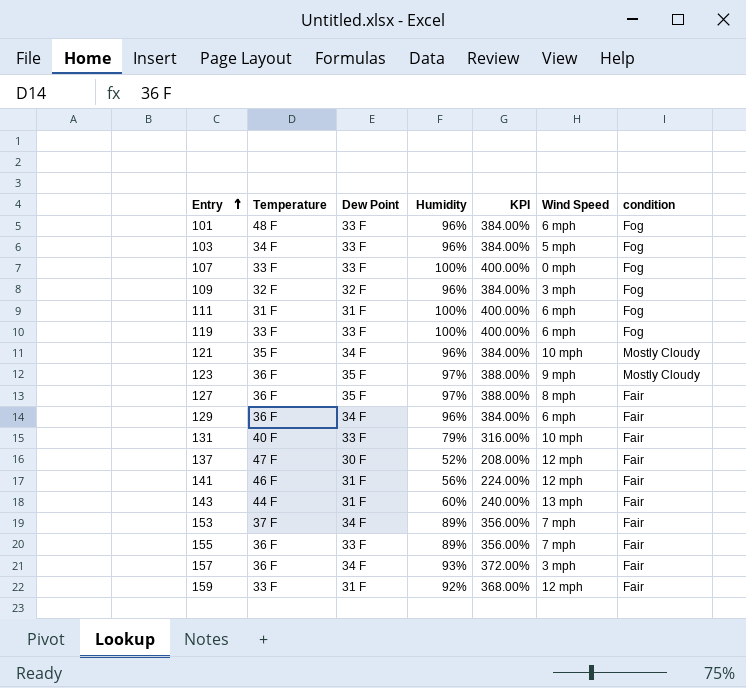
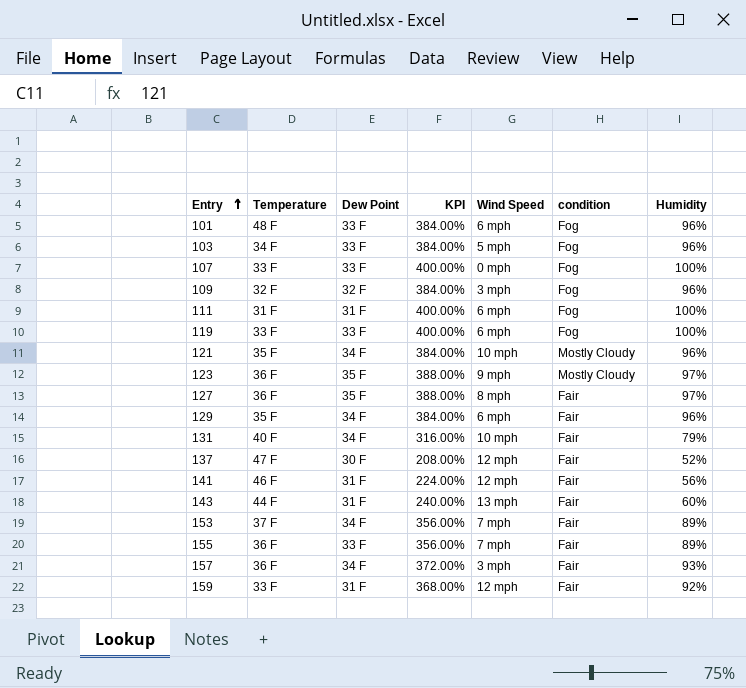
column Humidity | position: 4 -> 7
129 | Temperature: 36 F -> 35 F
131 | Dew Point: 33 F -> 34 F

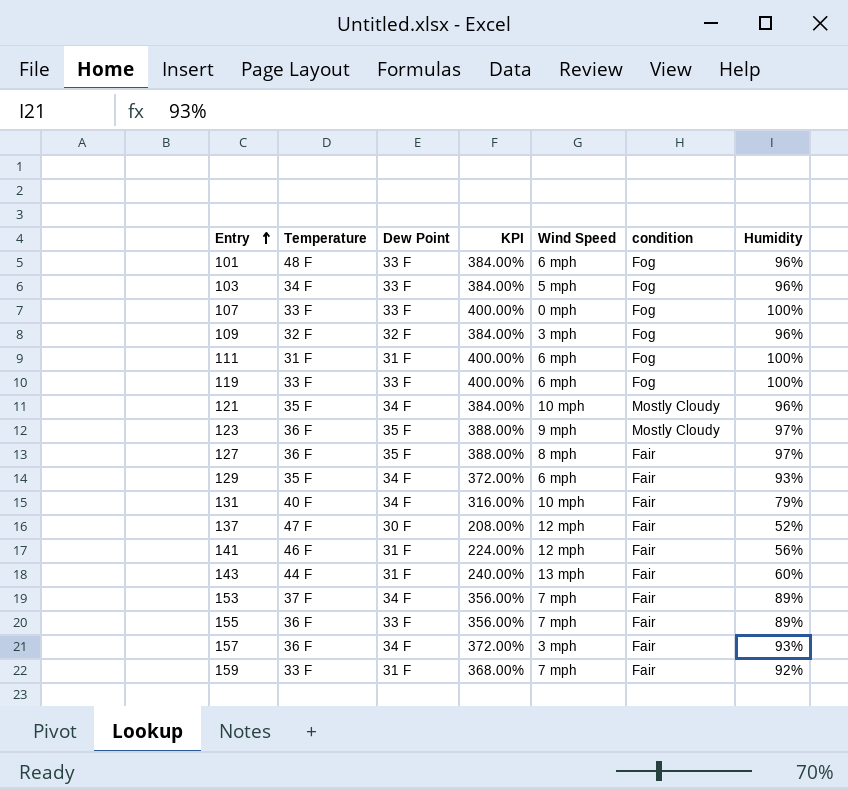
129 | KPI: 384.00% -> 372.00%
129 | Humidity: 96% -> 93%
159 | Wind Speed: 12 mph -> 7 mph

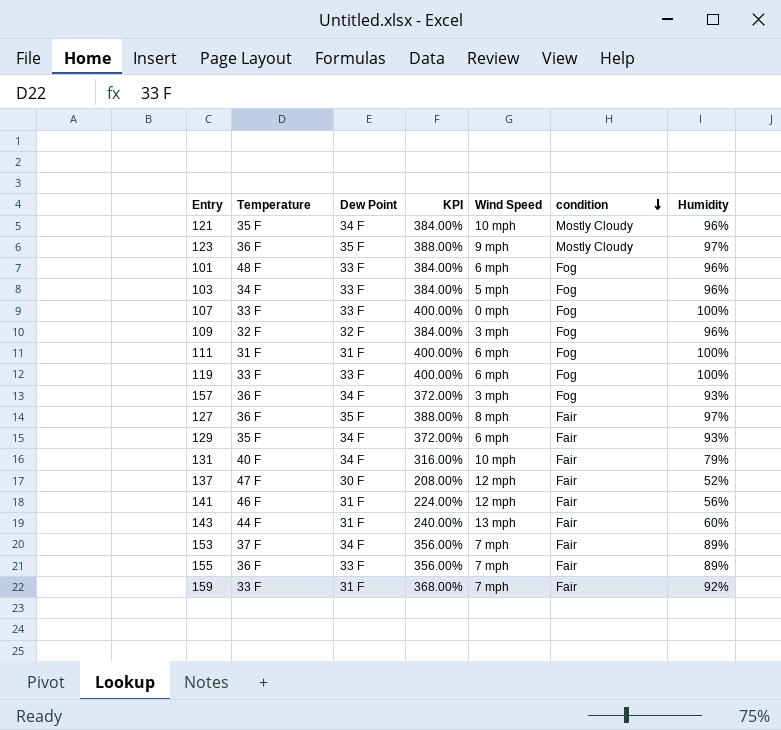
row order: Entry ascending -> condition descending
157 | condition: Fair -> Fog

